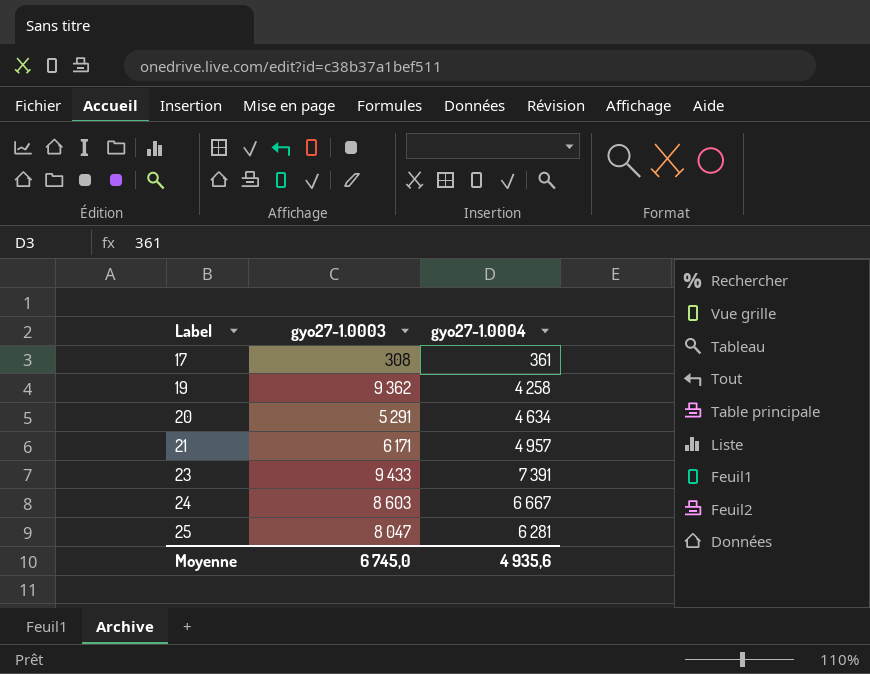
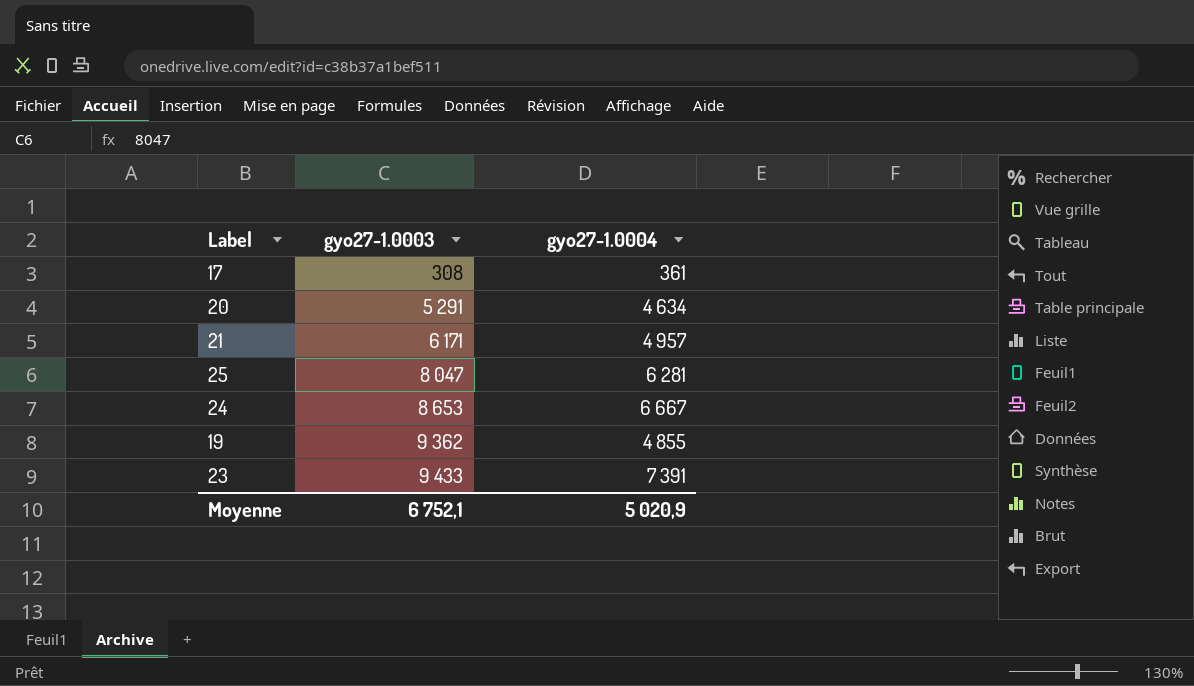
row order: Label ascending -> gyo27-1.0003 ascending
24 | gyo27-1.0003: 8 603 -> 8 653
19 | gyo27-1.0004: 4 258 -> 4 855
Moyenne | gyo27-1.0003: 6 745,0 -> 6 752,1
Moyenne | gyo27-1.0004: 4 935,6 -> 5 020,9

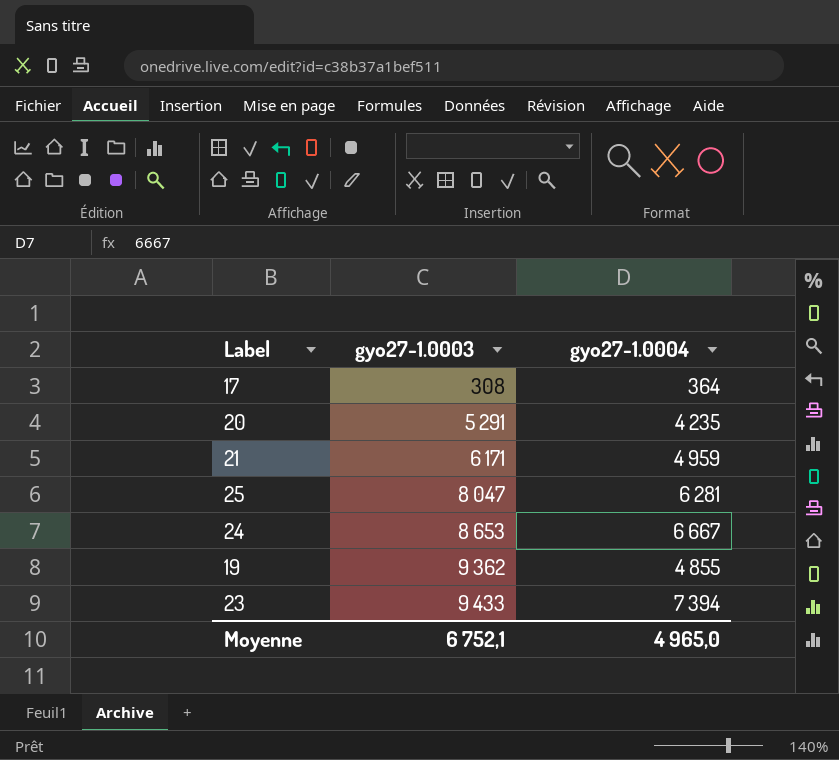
17 | gyo27-1.0004: 361 -> 364
20 | gyo27-1.0004: 4 634 -> 4 235
21 | gyo27-1.0004: 4 957 -> 4 959
23 | gyo27-1.0004: 7 391 -> 7 394
Moyenne | gyo27-1.0004: 5 020,9 -> 4 965,0

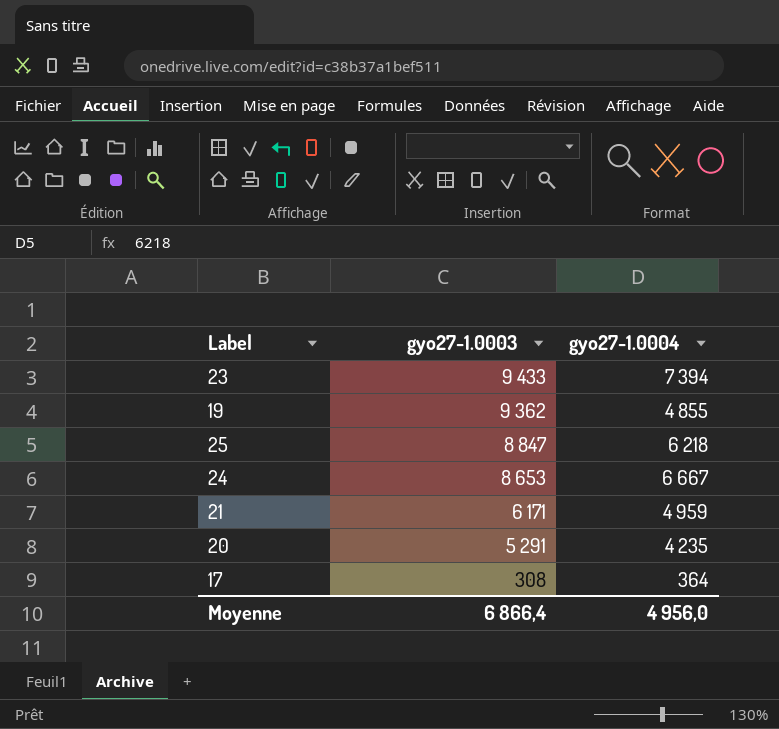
row order: gyo27-1.0003 ascending -> gyo27-1.0003 descending
25 | gyo27-1.0003: 8 047 -> 8 847
25 | gyo27-1.0004: 6 281 -> 6 218
Moyenne | gyo27-1.0003: 6 752,1 -> 6 866,4
Moyenne | gyo27-1.0004: 4 965,0 -> 4 956,0

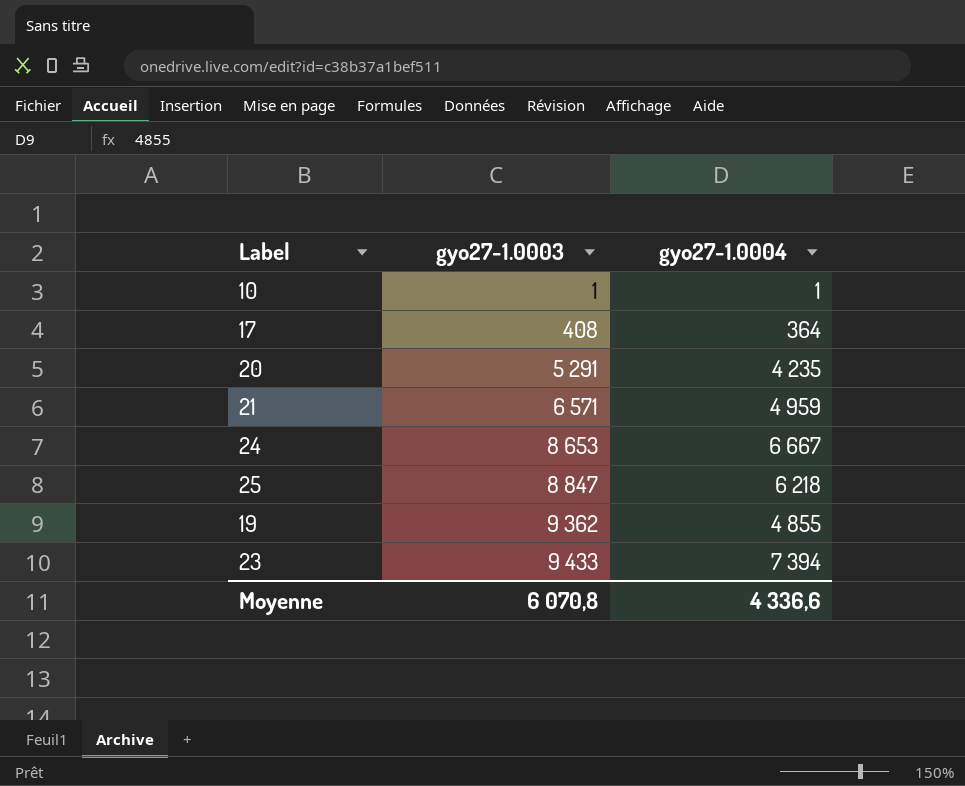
row order: gyo27-1.0003 descending -> gyo27-1.0003 ascending
row 10: none -> 1 | 1
17 | gyo27-1.0003: 308 -> 408
21 | gyo27-1.0003: 6 171 -> 6 571
Moyenne | gyo27-1.0003: 6 866,4 -> 6 070,8
Moyenne | gyo27-1.0004: 4 956,0 -> 4 336,6

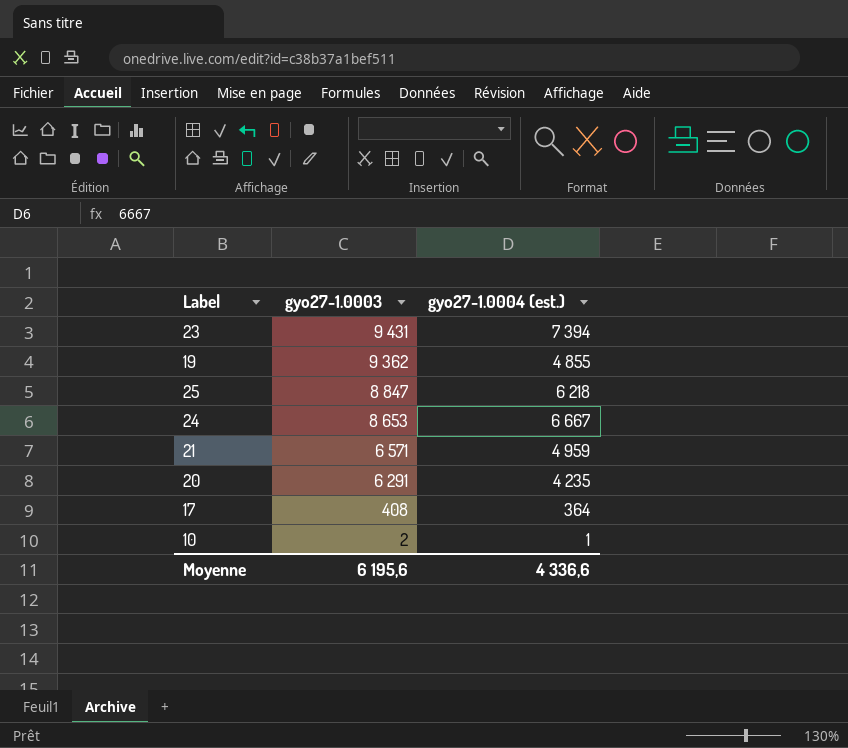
row order: gyo27-1.0003 ascending -> gyo27-1.0003 descending
column name: gyo27-1.0004 -> gyo27-1.0004 (est.)
23 | gyo27-1.0003: 9 433 -> 9 431
20 | gyo27-1.0003: 5 291 -> 6 291
10 | gyo27-1.0003: 1 -> 2
Moyenne | gyo27-1.0003: 6 070,8 -> 6 195,6

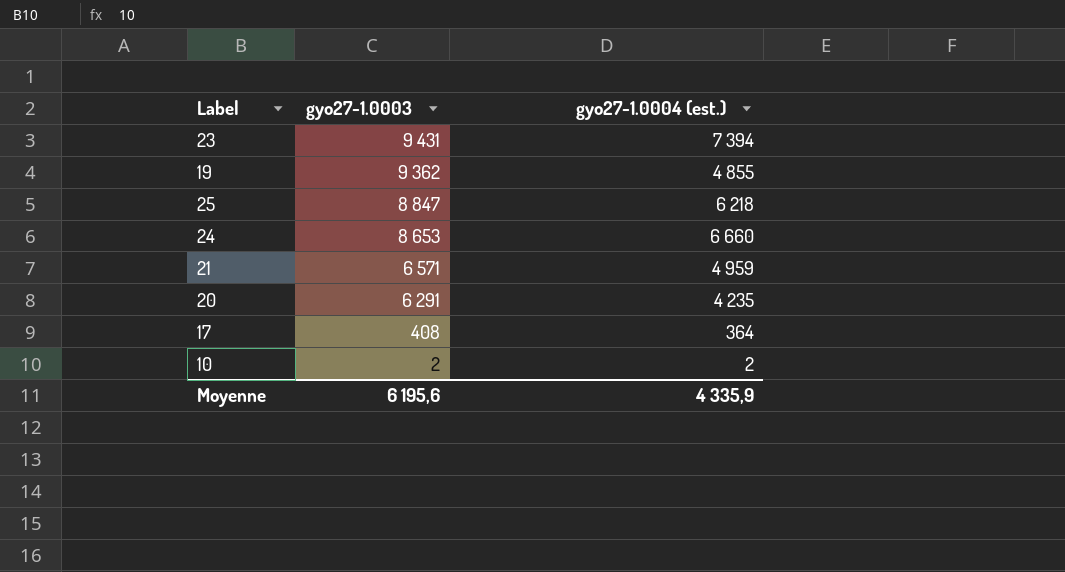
24 | gyo27-1.0004 (est.): 6 667 -> 6 660
10 | gyo27-1.0004 (est.): 1 -> 2
Moyenne | gyo27-1.0004 (est.): 4 336,6 -> 4 335,9

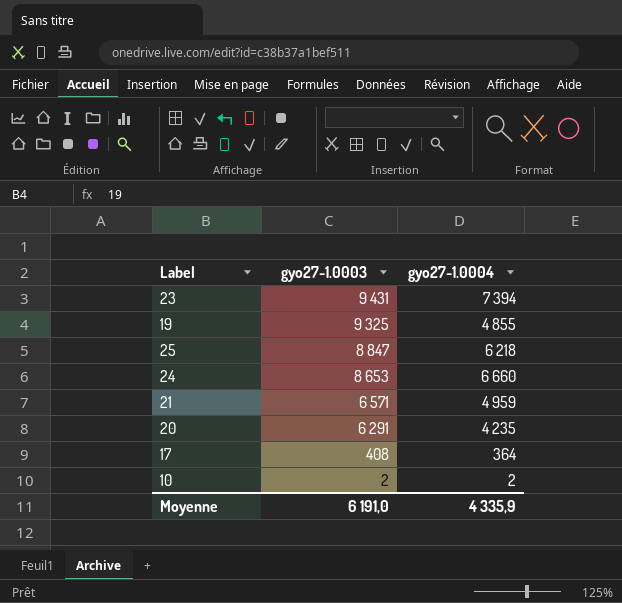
column name: gyo27-1.0004 (est.) -> gyo27-1.0004
19 | gyo27-1.0003: 9 362 -> 9 325
Moyenne | gyo27-1.0003: 6 195,6 -> 6 191,0

